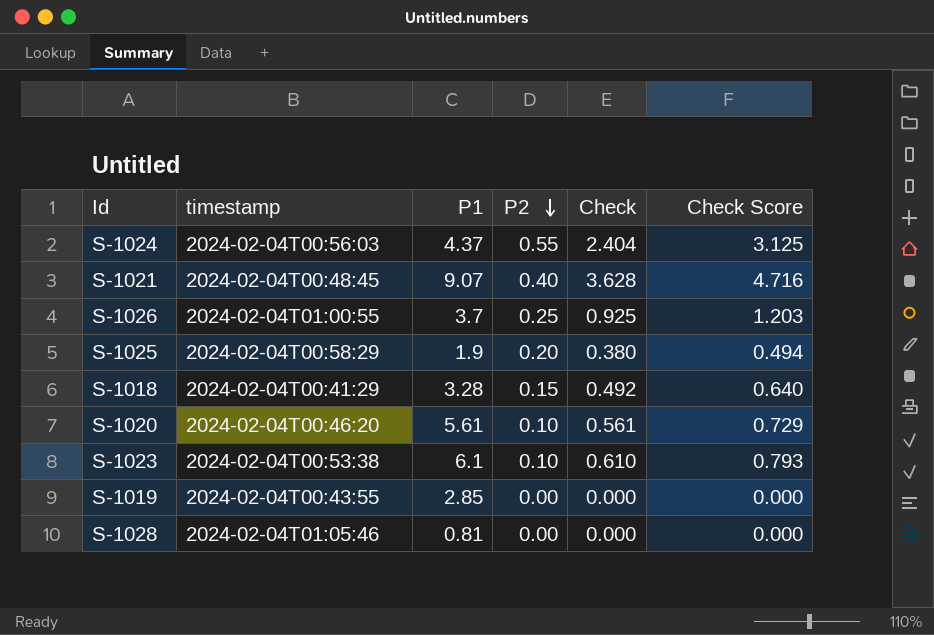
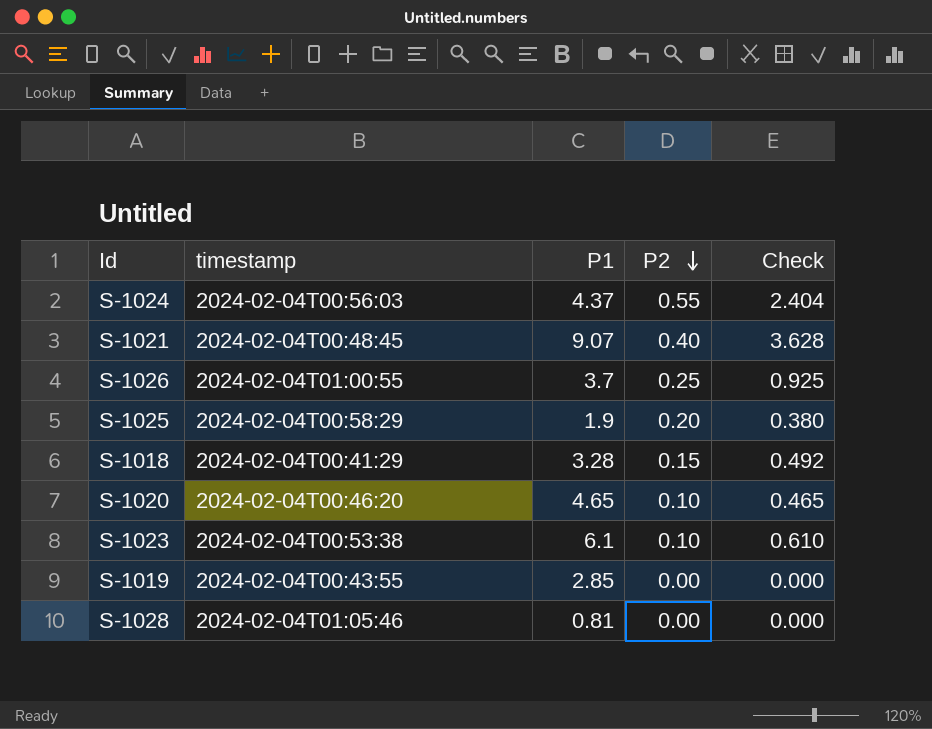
column Check Score | formula: [Check] * 1.3 -> none
S-1020 | P1: 5.61 -> 4.65
S-1020 | Check: 0.561 -> 0.465

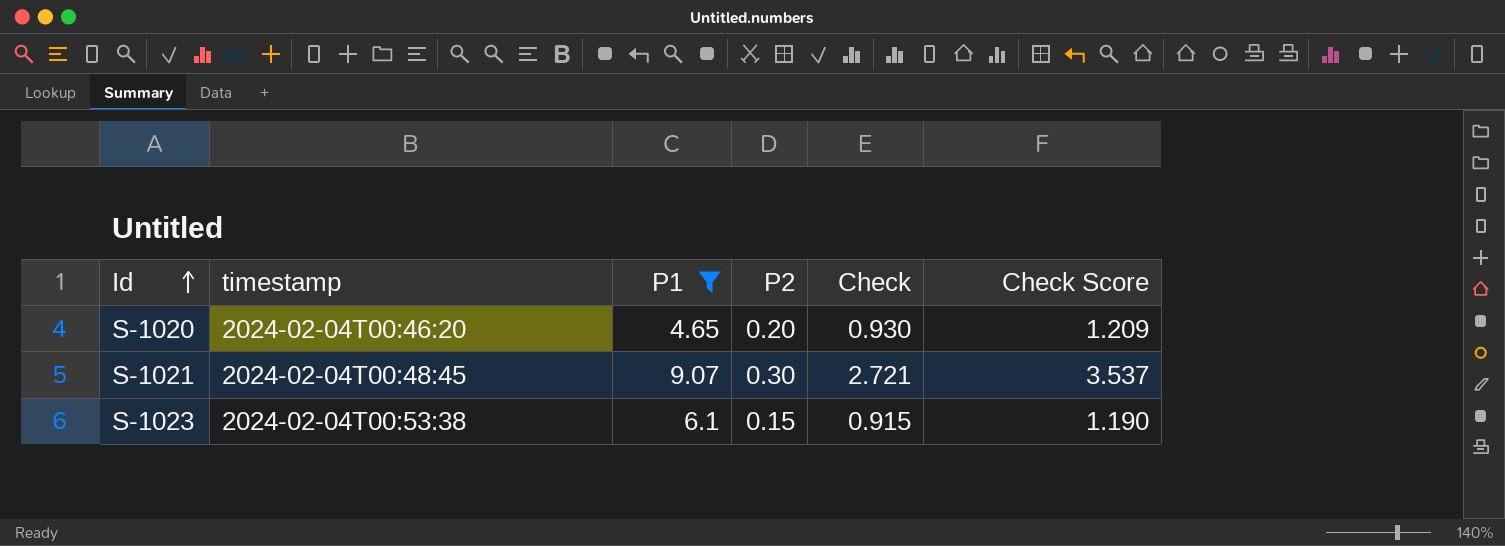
filter: none -> P1 >= 4.65
row order: P2 descending -> Id ascending
column Check Score | formula: none -> [Check] * 1.3
S-1020 | P2: 0.10 -> 0.20
S-1020 | Check: 0.465 -> 0.930
S-1021 | P2: 0.40 -> 0.30
S-1021 | Check: 3.628 -> 2.721
S-1023 | P2: 0.10 -> 0.15
S-1023 | Check: 0.610 -> 0.915

